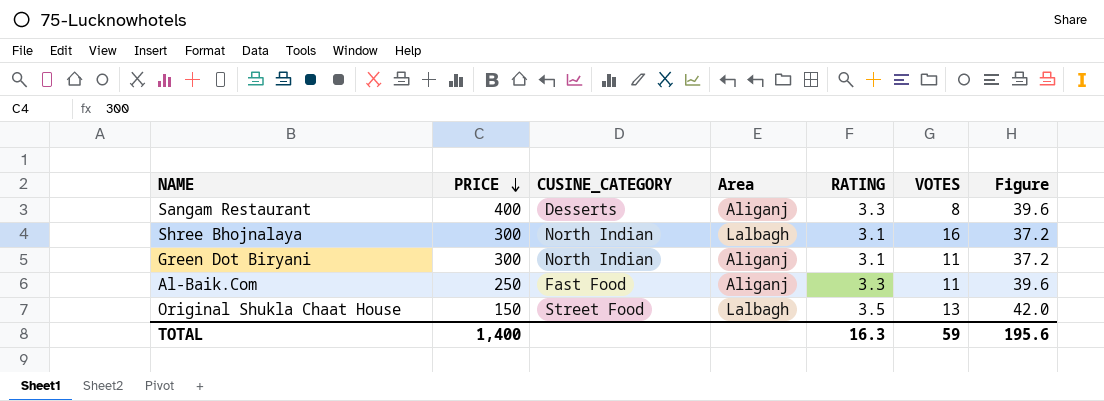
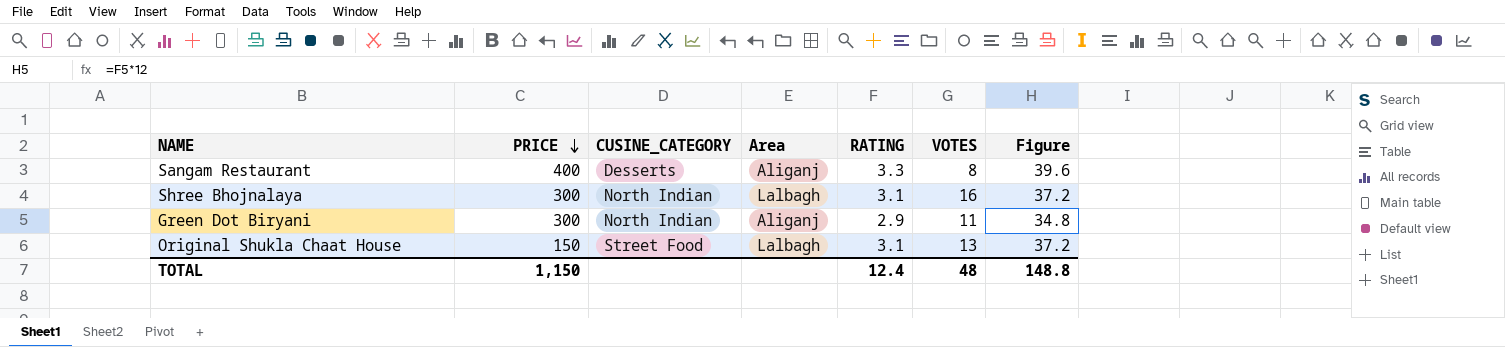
row Al-Baik.Com: 250 | Fast Food | Aliganj | 3.3 | 11 | 39.6 -> none
Green Dot Biryani | RATING: 3.1 -> 2.9
Green Dot Biryani | Figure: 37.2 -> 34.8
Original Shukla Chaat House | RATING: 3.5 -> 3.1
Original Shukla Chaat House | Figure: 42.0 -> 37.2
TOTAL | PRICE: 1,400 -> 1,150
TOTAL | RATING: 16.3 -> 12.4
TOTAL | VOTES: 59 -> 48
TOTAL | Figure: 195.6 -> 148.8

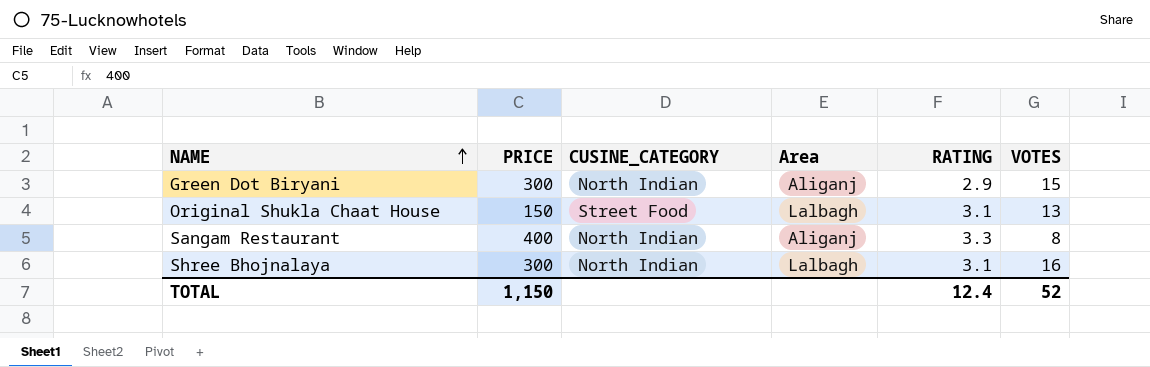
row order: PRICE descending -> NAME ascending
column Figure | formula: [RATING] * 12 -> none
Green Dot Biryani | VOTES: 11 -> 15
Sangam Restaurant | CUSINE_CATEGORY: Desserts -> North Indian
TOTAL | VOTES: 48 -> 52

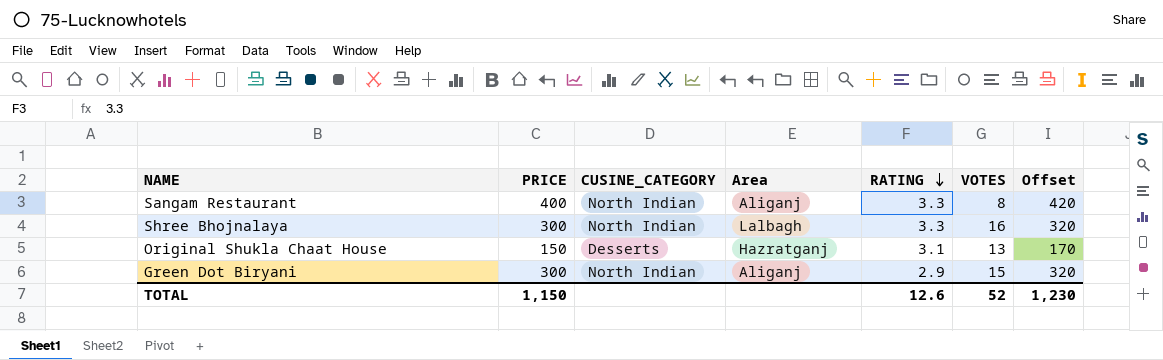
row order: NAME ascending -> RATING descending
column Offset | formula: none -> [PRICE] + 20
Shree Bhojnalaya | RATING: 3.1 -> 3.3
Original Shukla Chaat House | CUSINE_CATEGORY: Street Food -> Desserts
Original Shukla Chaat House | Area: Lalbagh -> Hazratganj
TOTAL | RATING: 12.4 -> 12.6

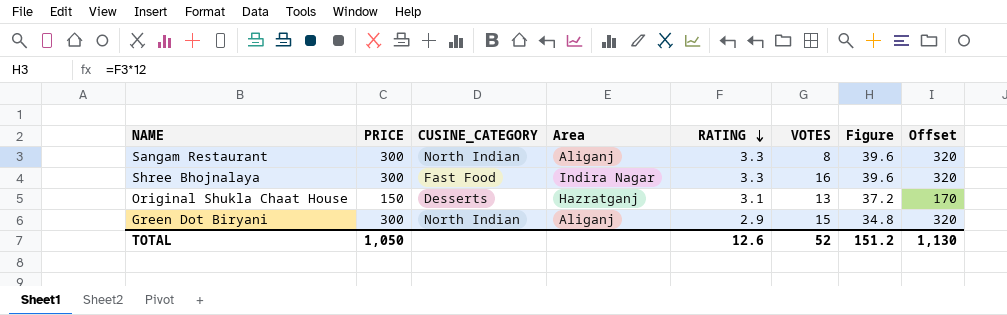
column Figure | formula: none -> [RATING] * 12
Sangam Restaurant | PRICE: 400 -> 300
Sangam Restaurant | Offset: 420 -> 320
Shree Bhojnalaya | CUSINE_CATEGORY: North Indian -> Fast Food
Shree Bhojnalaya | Area: Lalbagh -> Indira Nagar
TOTAL | PRICE: 1,150 -> 1,050
TOTAL | Offset: 1,230 -> 1,130

